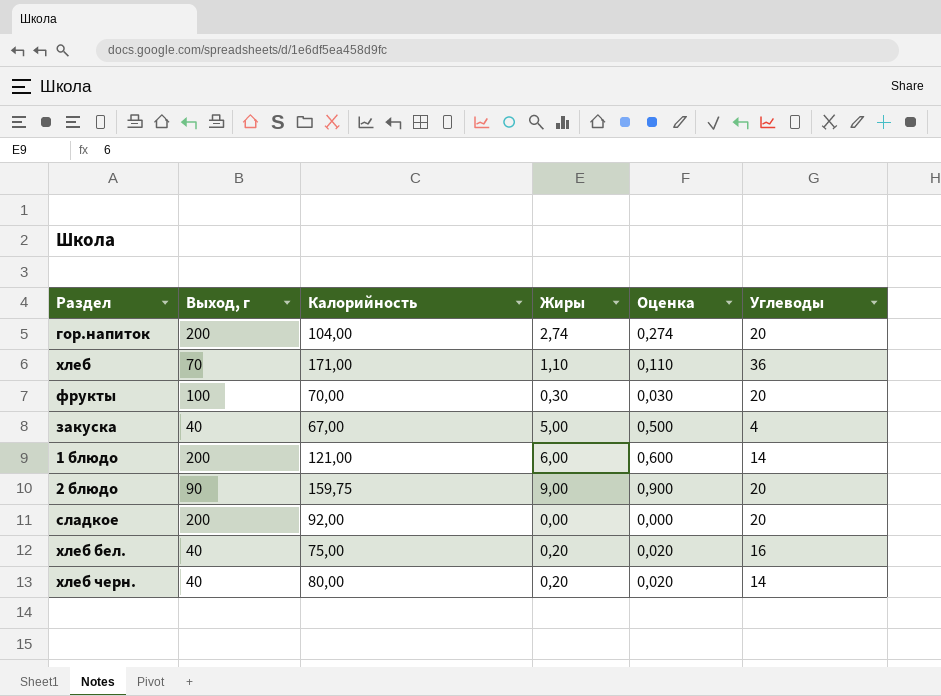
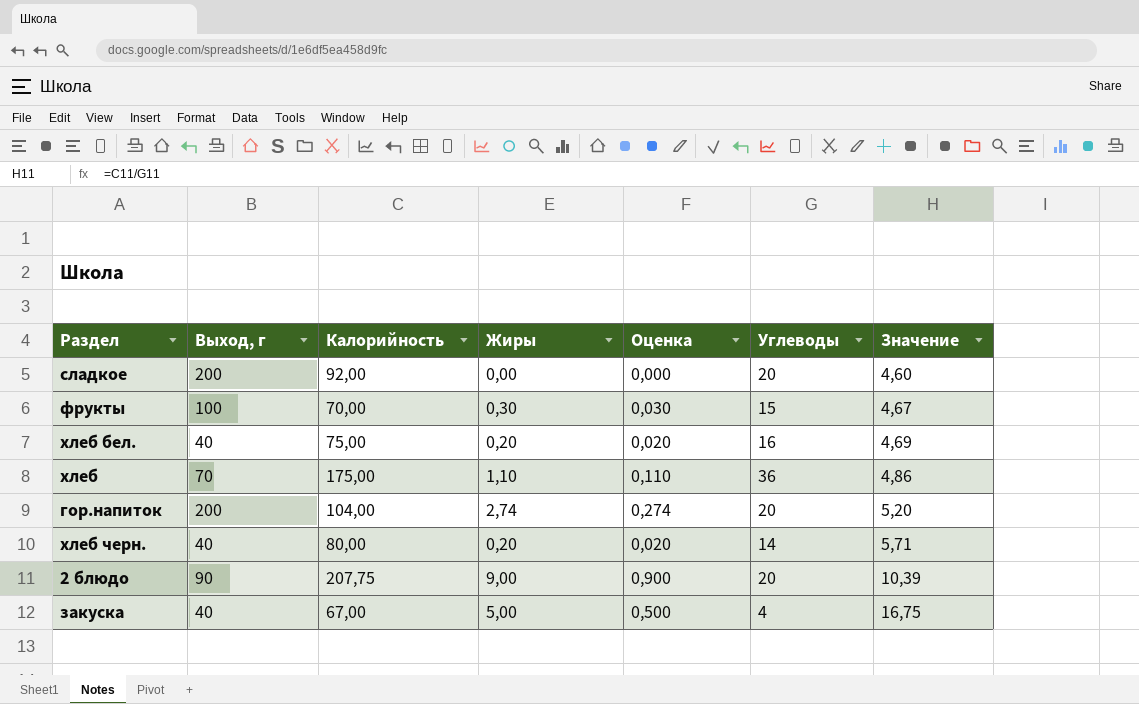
row order: none -> Значение ascending
column Значение | formula: none -> [Калорийность] / [Углеводы]
row 1 блюдо: 200 | 121,00 | 6,00 | 0,600 | 14 -> none
фрукты | Углеводы: 20 -> 15
хлеб | Калорийность: 171,00 -> 175,00
2 блюдо | Калорийность: 159,75 -> 207,75

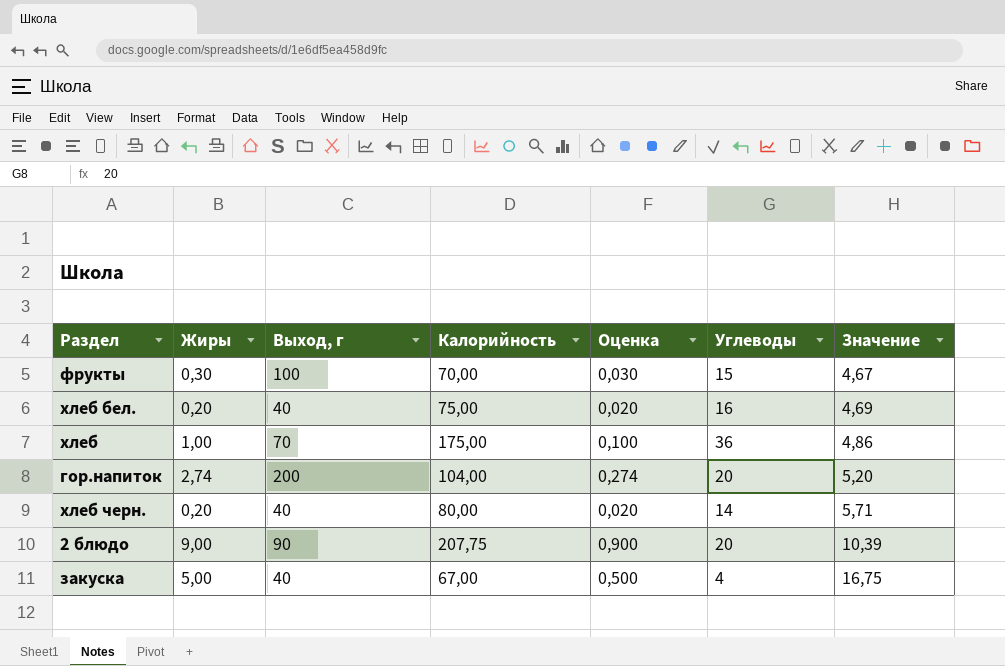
column Жиры | position: 4 -> 2
row сладкое: 200 | 92,00 | 0,00 | 0,000 | 20 | 4,60 -> none
хлеб | Жиры: 1,10 -> 1,00
хлеб | Оценка: 0,110 -> 0,100

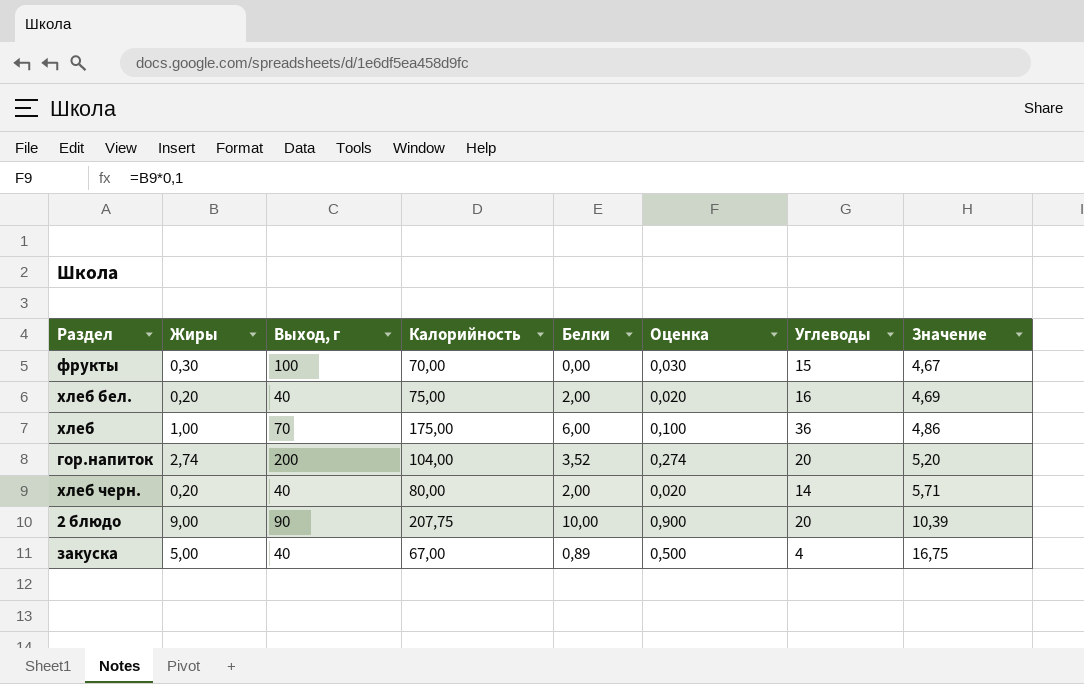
column Белки | position: none -> 5

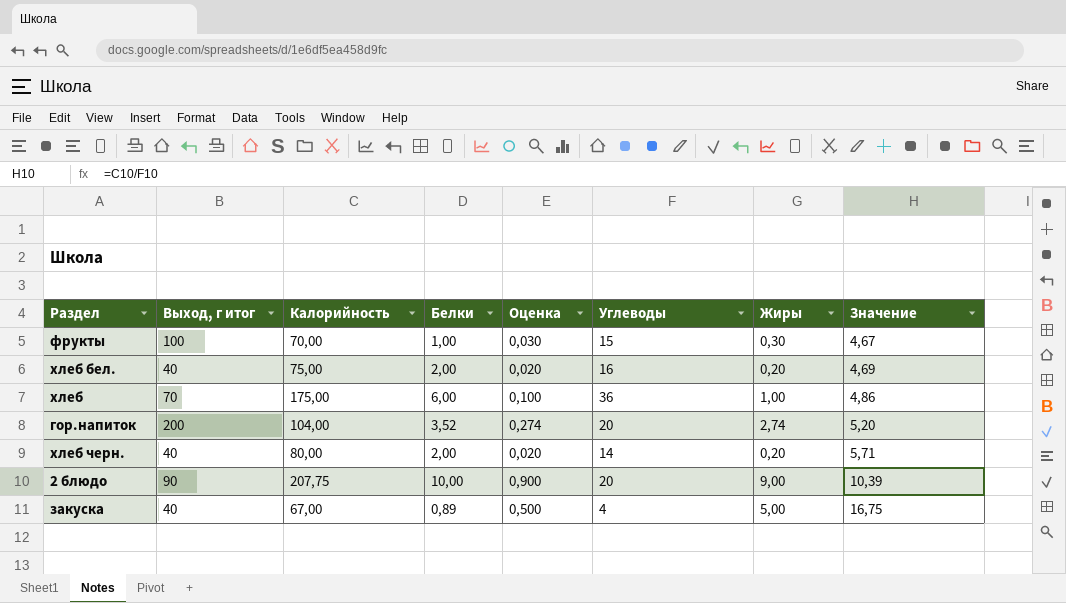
column name: Выход, г -> Выход, г итог
column Жиры | position: 2 -> 7
фрукты | Белки: 0,00 -> 1,00

